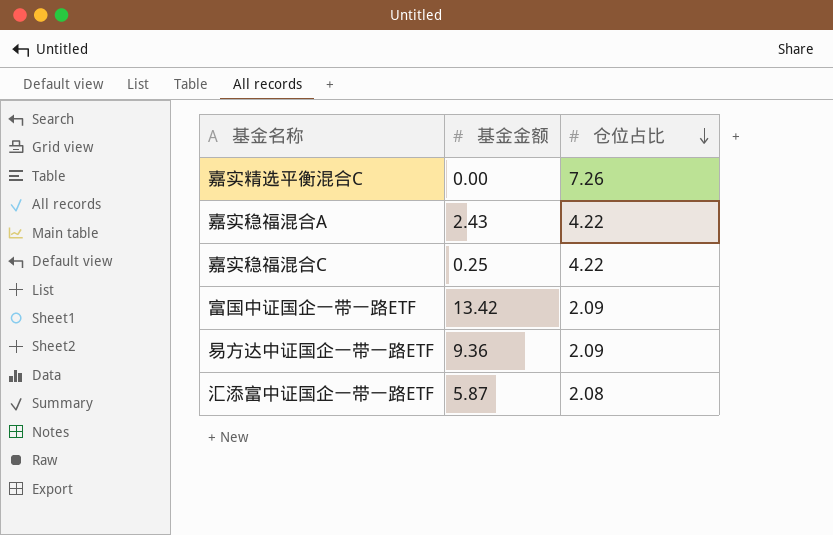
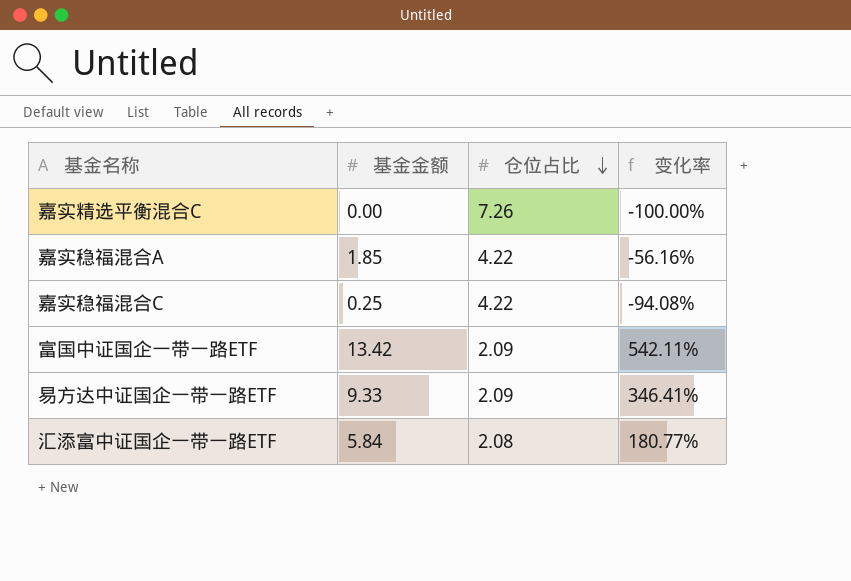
column 变化率 | formula: none -> ([基金金额] - [仓位占比]) / [仓位占比]
嘉实稳福混合A | 基金金额: 2.43 -> 1.85
易方达中证国企一带一路ETF | 基金金额: 9.36 -> 9.33
汇添富中证国企一带一路ETF | 基金金额: 5.87 -> 5.84

